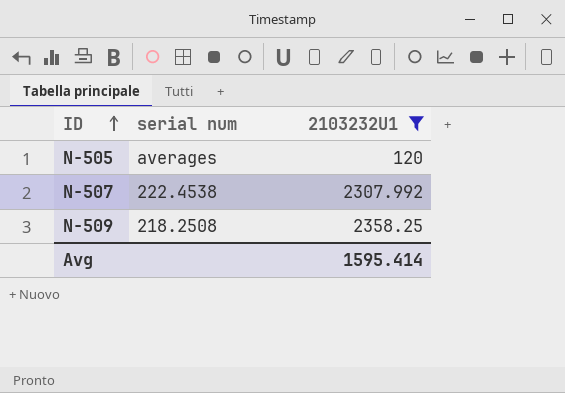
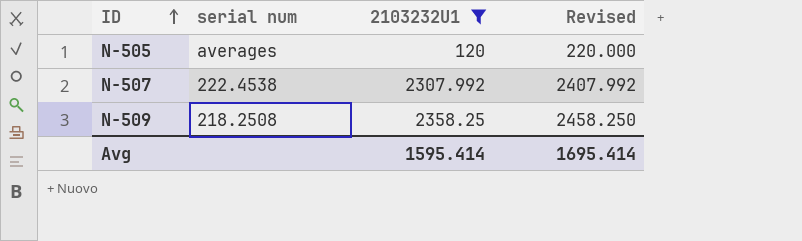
column Revised | formula: none -> [2103232U1] + 100

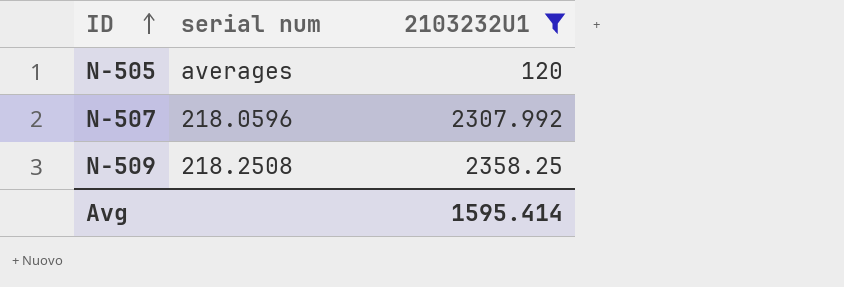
column Revised | formula: [2103232U1] + 100 -> none
N-507 | serial num: 222.4538 -> 218.0596

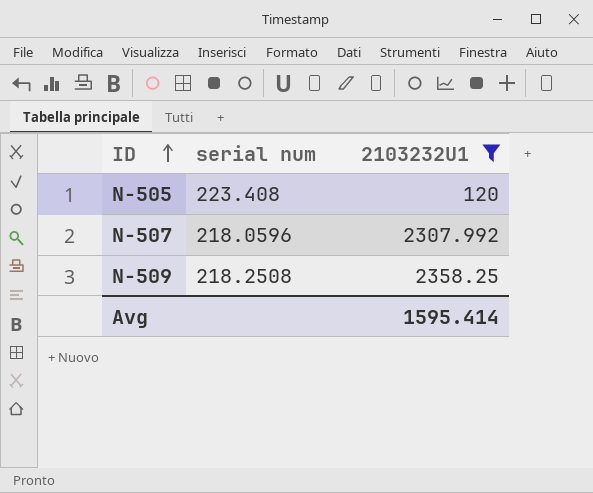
N-505 | serial num: averages -> 223.408

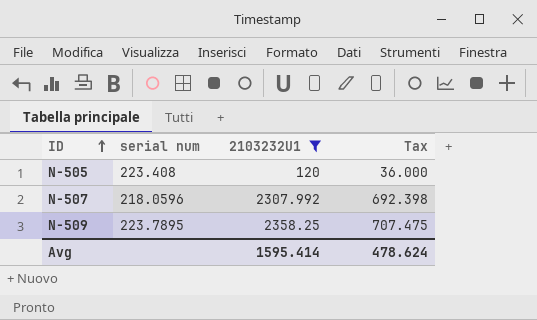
column Tax | formula: none -> [2103232U1] * 0.3
N-509 | serial num: 218.2508 -> 223.7895

